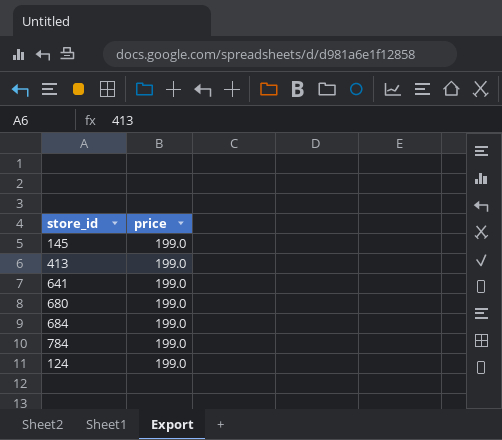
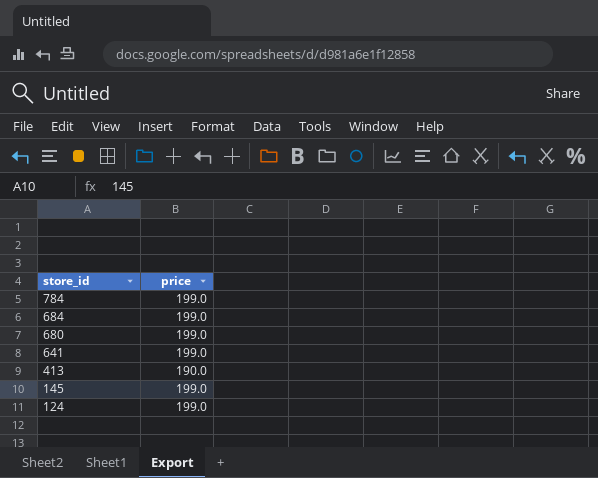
row order: none -> store_id descending
413 | price: 199.0 -> 190.0

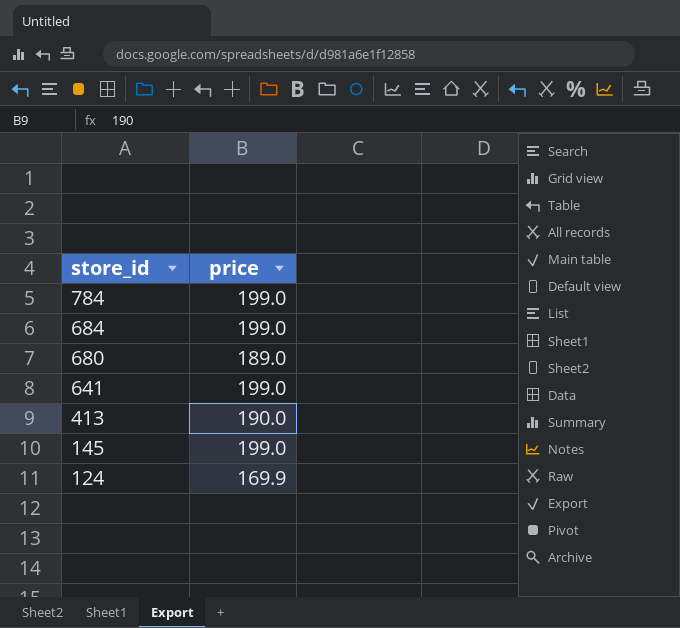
680 | price: 199.0 -> 189.0
124 | price: 199.0 -> 169.9

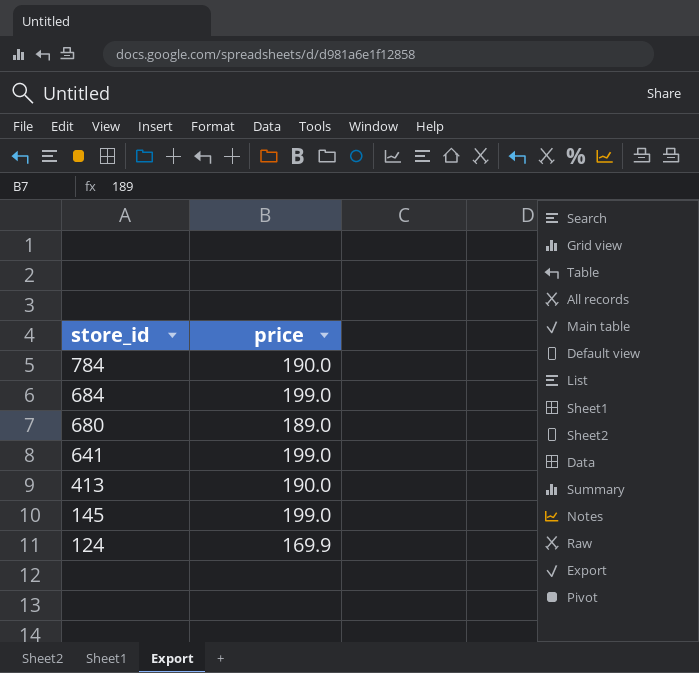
784 | price: 199.0 -> 190.0

